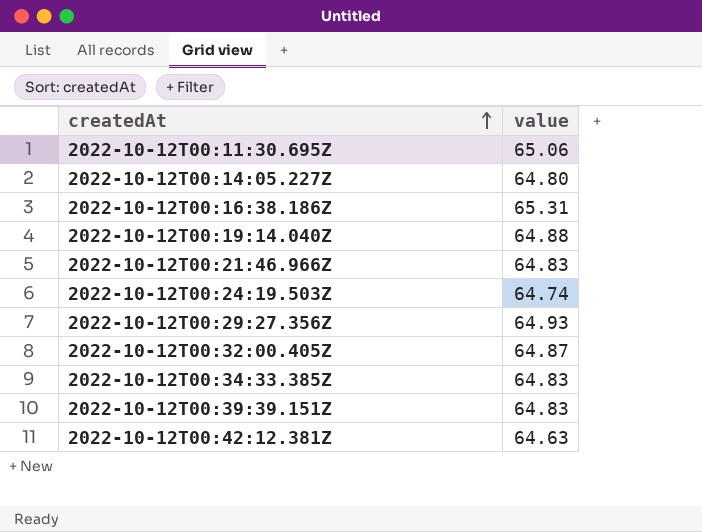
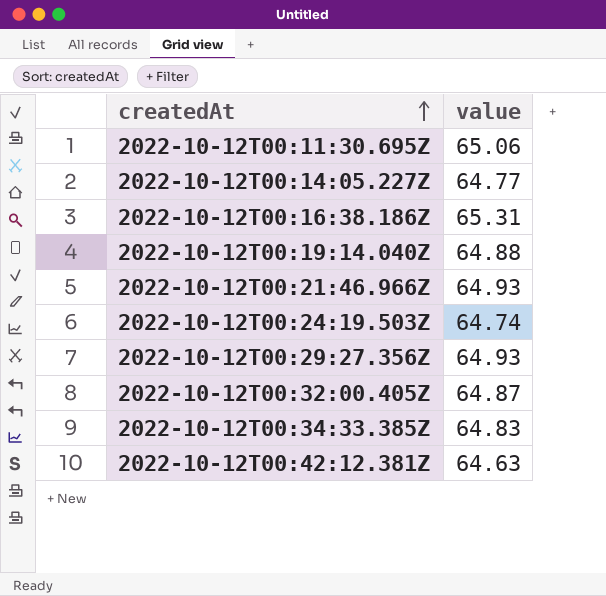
row 2022-10-12T00:39:39.151Z: 64.83 -> none
2022-10-12T00:14:05.227Z | value: 64.80 -> 64.77
2022-10-12T00:21:46.966Z | value: 64.83 -> 64.93

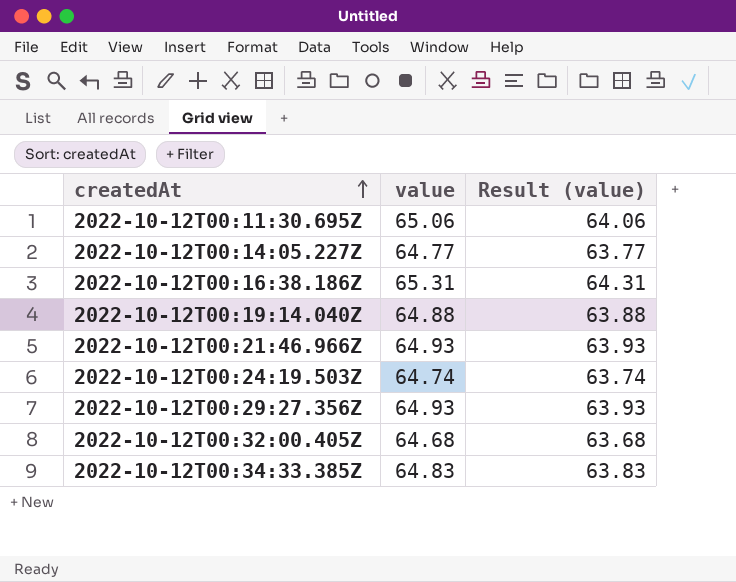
column Result (value) | formula: none -> [value] - 1
row 2022-10-12T00:42:12.381Z: 64.63 -> none
2022-10-12T00:32:00.405Z | value: 64.87 -> 64.68

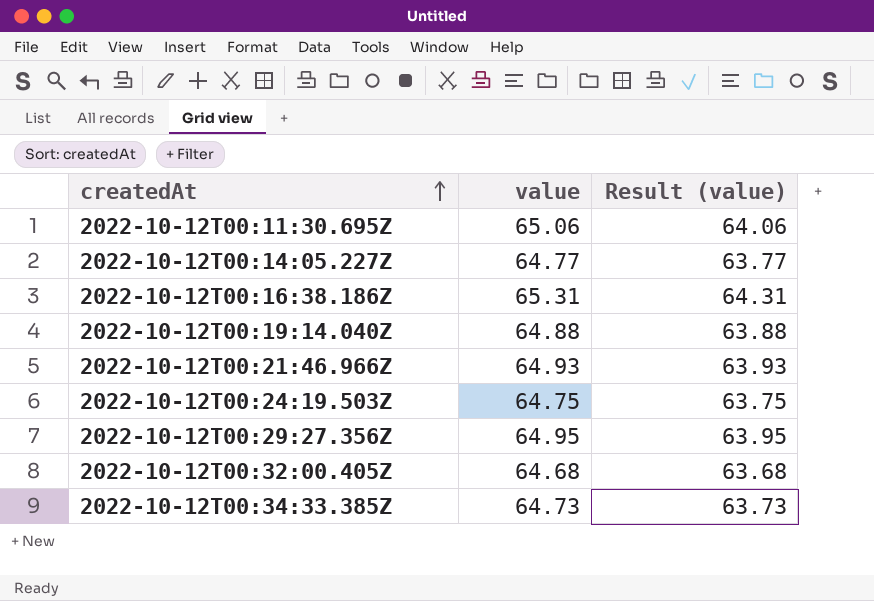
2022-10-12T00:24:19.503Z | value: 64.74 -> 64.75
2022-10-12T00:24:19.503Z | Result (value): 63.74 -> 63.75
2022-10-12T00:29:27.356Z | value: 64.93 -> 64.95
2022-10-12T00:29:27.356Z | Result (value): 63.93 -> 63.95
2022-10-12T00:34:33.385Z | value: 64.83 -> 64.73
2022-10-12T00:34:33.385Z | Result (value): 63.83 -> 63.73

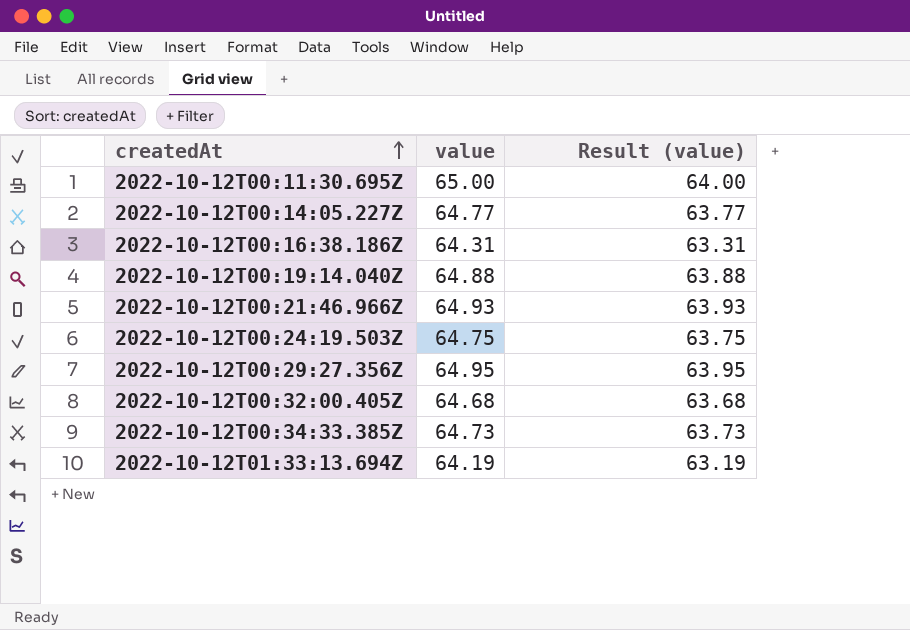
2022-10-12T00:11:30.695Z | value: 65.06 -> 65.00
2022-10-12T00:11:30.695Z | Result (value): 64.06 -> 64.00
2022-10-12T00:16:38.186Z | value: 65.31 -> 64.31
2022-10-12T00:16:38.186Z | Result (value): 64.31 -> 63.31
row 2022-10-12T01:33:13.694Z: none -> 64.19 | 63.19

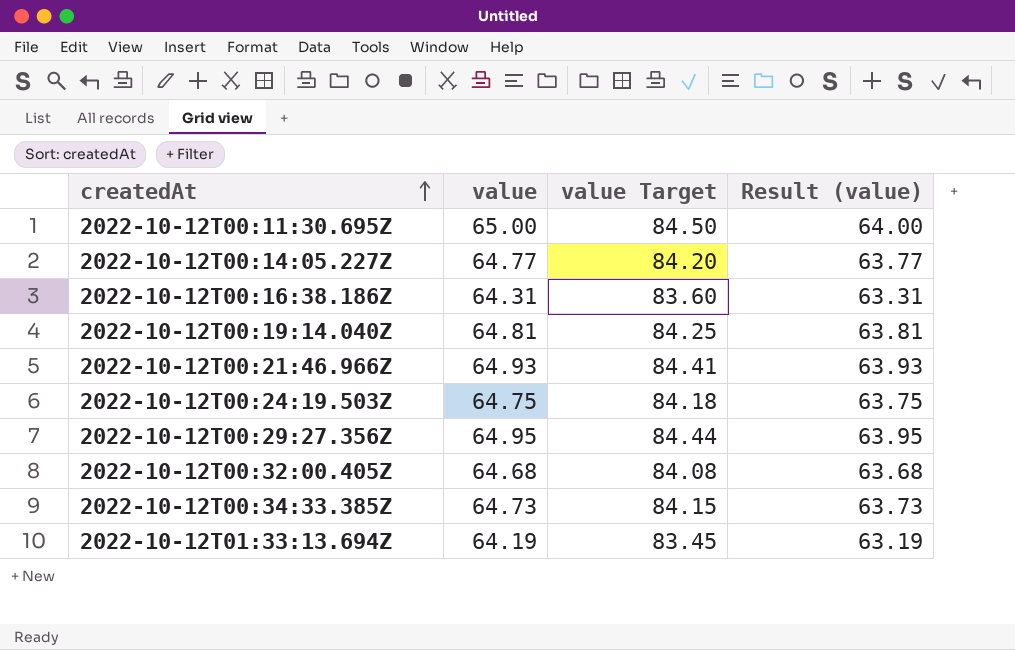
column value Target | formula: none -> [value] * 1.3
2022-10-12T00:19:14.040Z | value: 64.88 -> 64.81
2022-10-12T00:19:14.040Z | Result (value): 63.88 -> 63.81

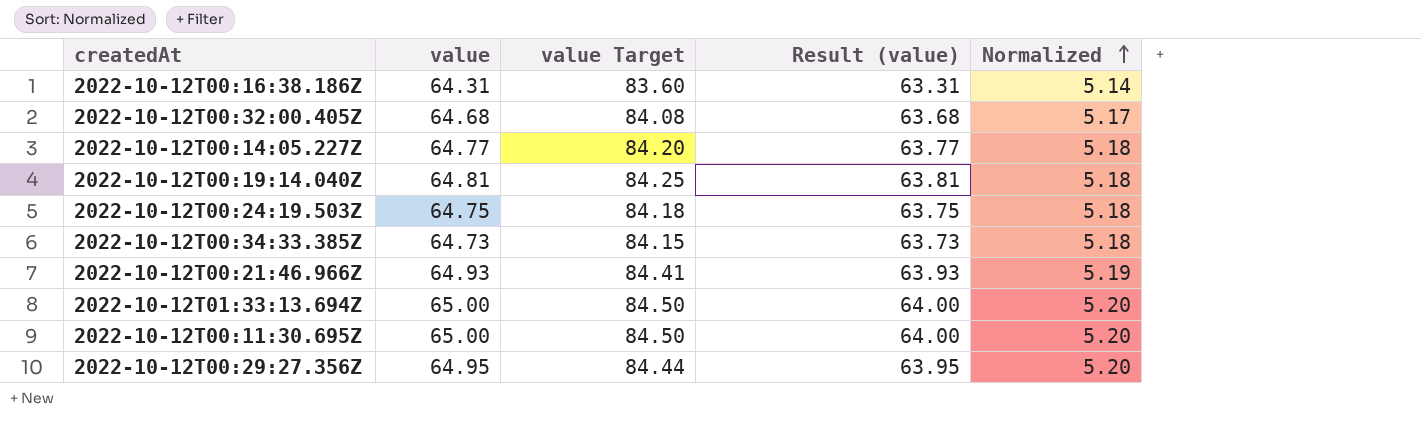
row order: createdAt ascending -> Normalized ascending
column Normalized | formula: none -> [value] * 0.08
2022-10-12T01:33:13.694Z | value: 64.19 -> 65.00
2022-10-12T01:33:13.694Z | value Target: 83.45 -> 84.50
2022-10-12T01:33:13.694Z | Result (value): 63.19 -> 64.00

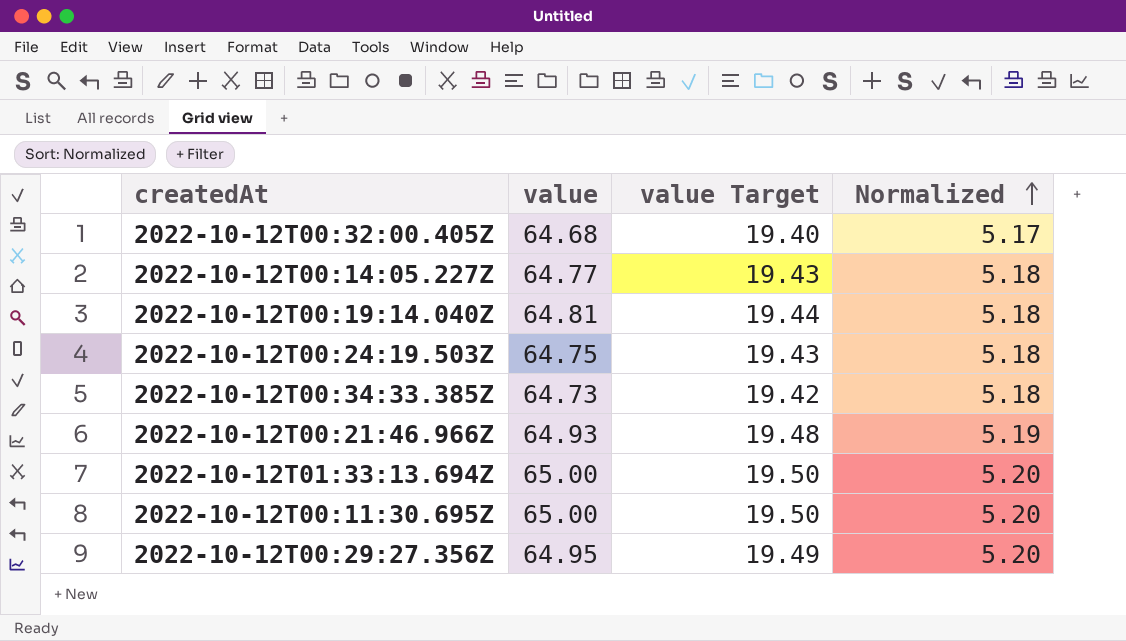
column Result (value) | formula: [value] - 1 -> none
column value Target | formula: [value] * 1.3 -> [value] * 0.3
row 2022-10-12T00:16:38.186Z: 64.31 | 83.60 | 63.31 | 5.14 -> none

